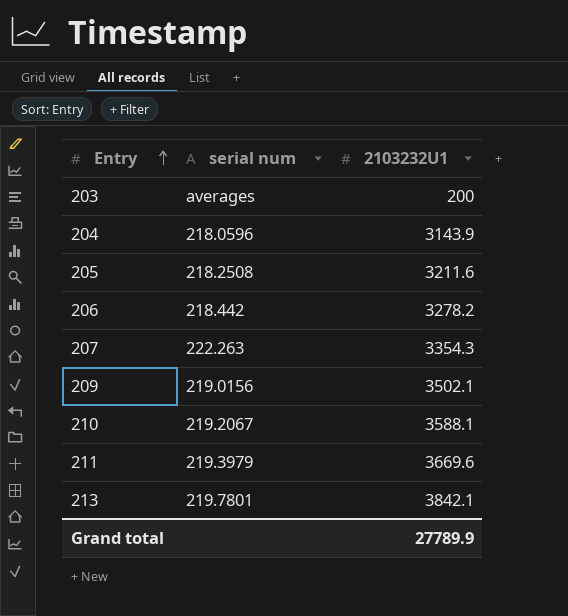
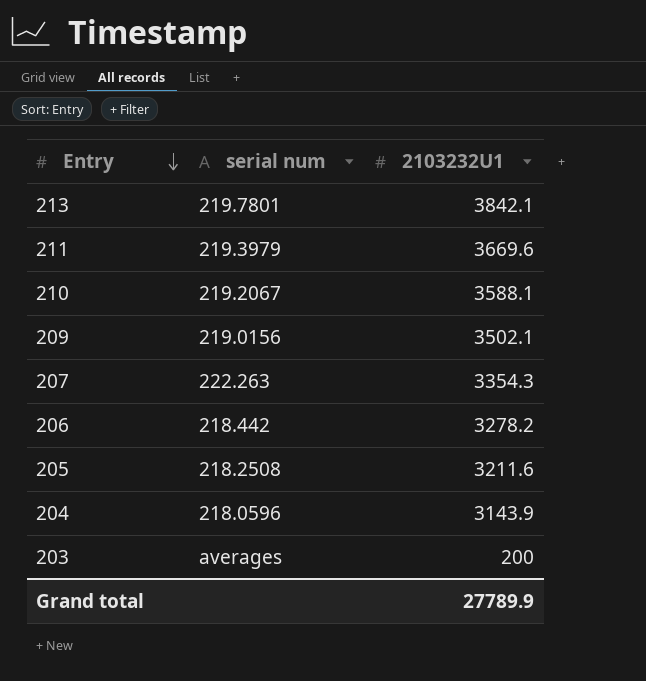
row order: Entry ascending -> Entry descending

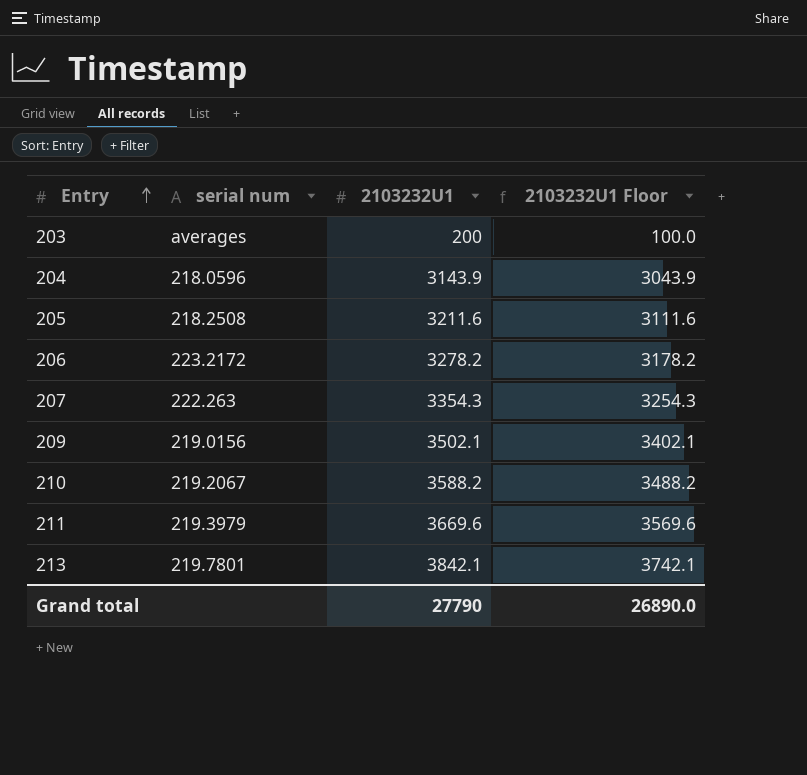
row order: Entry descending -> Entry ascending
column 2103232U1 Floor | formula: none -> [2103232U1] - 100
206 | serial num: 218.442 -> 223.2172
210 | 2103232U1: 3588.1 -> 3588.2
Grand total | 2103232U1: 27789.9 -> 27790

